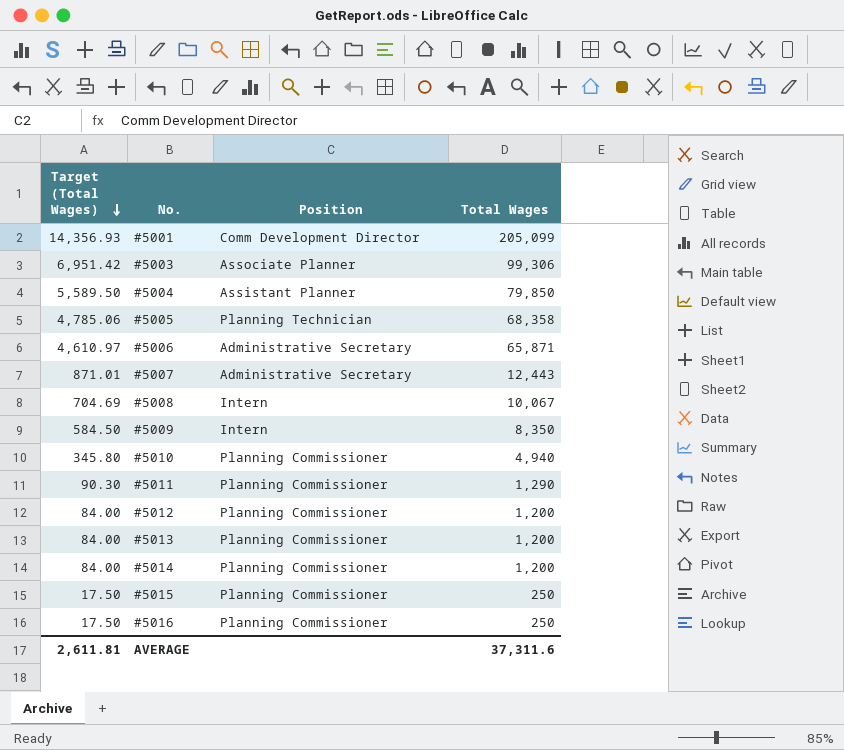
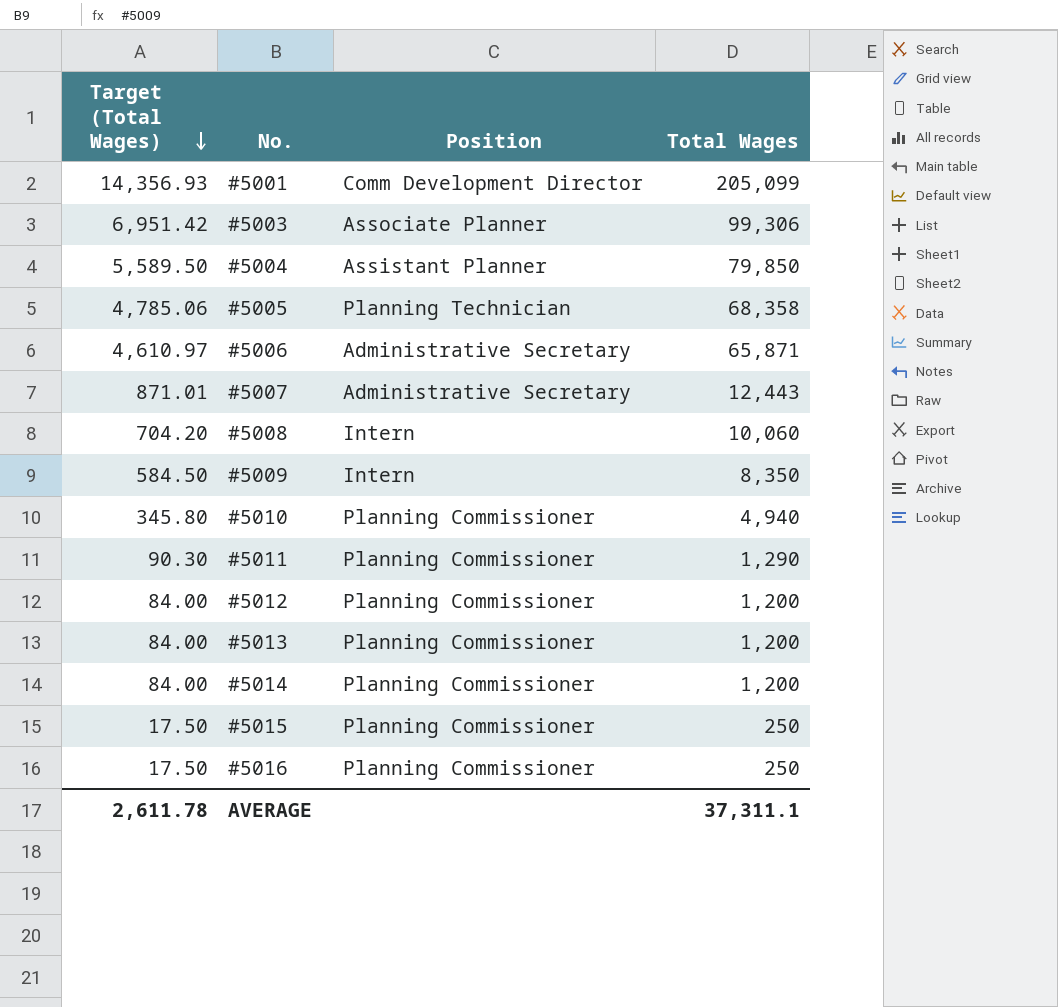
#5008 | Target (Total Wages): 704.69 -> 704.20
#5008 | Total Wages: 10,067 -> 10,060
AVERAGE | Target (Total Wages): 2,611.81 -> 2,611.78
AVERAGE | Total Wages: 37,311.6 -> 37,311.1

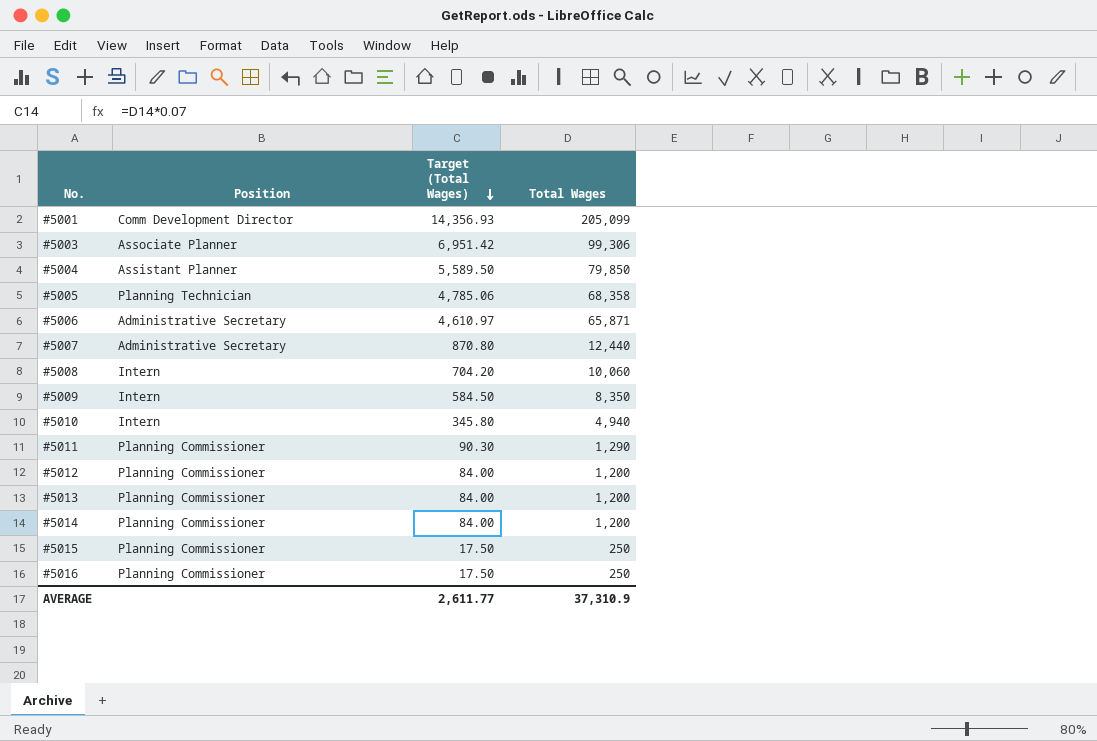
column Target (Total Wages) | position: 1 -> 3
#5007 | Target (Total Wages): 871.01 -> 870.80
#5007 | Total Wages: 12,443 -> 12,440
#5010 | Position: Planning Commissioner -> Intern
AVERAGE | Target (Total Wages): 2,611.78 -> 2,611.77
AVERAGE | Total Wages: 37,311.1 -> 37,310.9

